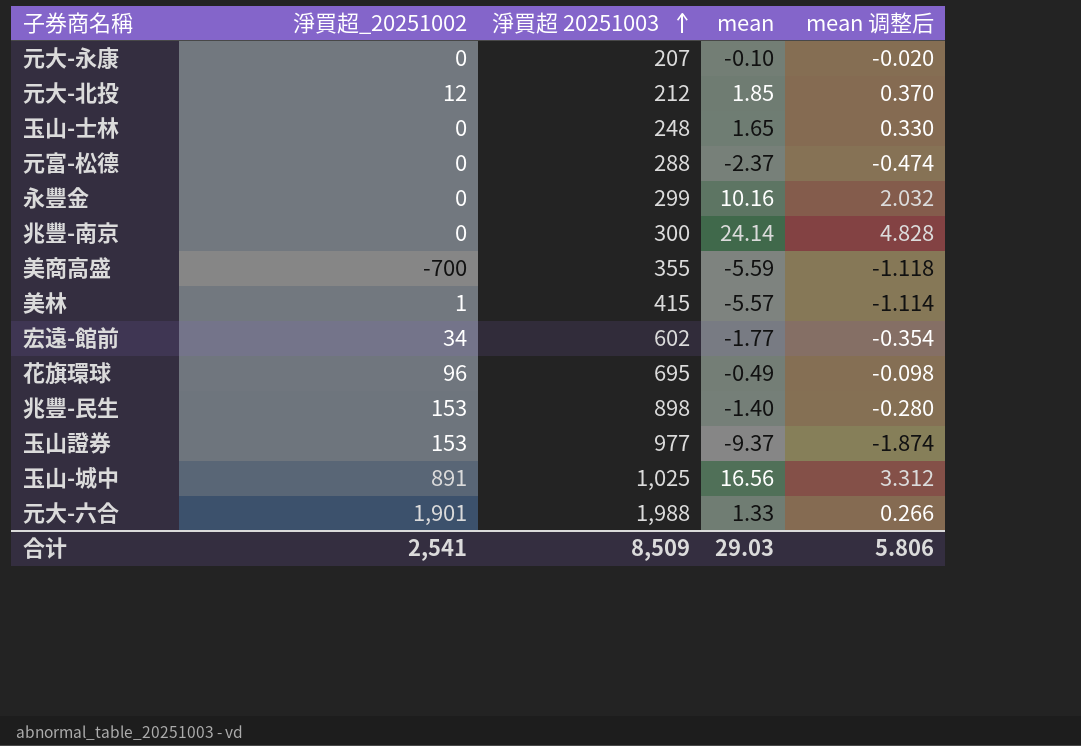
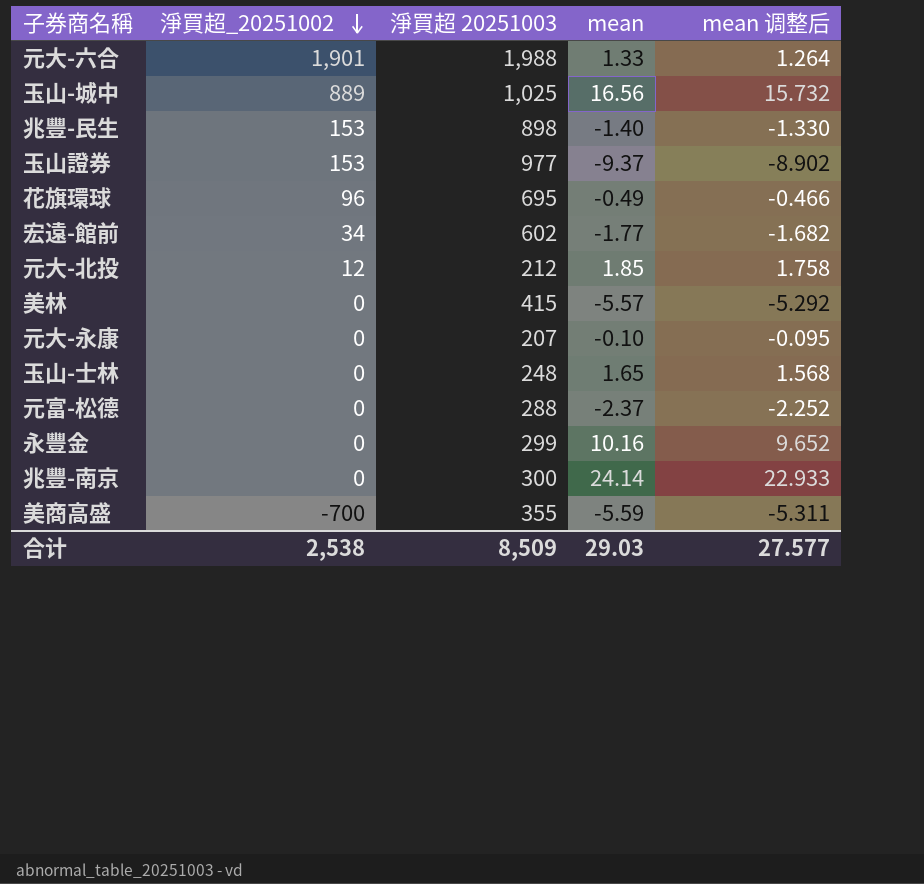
row order: 淨買超 20251003 ascending -> 淨買超_20251002 descending
column mean 调整后 | formula: [mean] * 0.2 -> [mean] * 0.95
玉山-城中 | 淨買超_20251002: 891 -> 889
美林 | 淨買超_20251002: 1 -> 0
合计 | 淨買超_20251002: 2,541 -> 2,538
合计 | mean 调整后: 5.806 -> 27.577

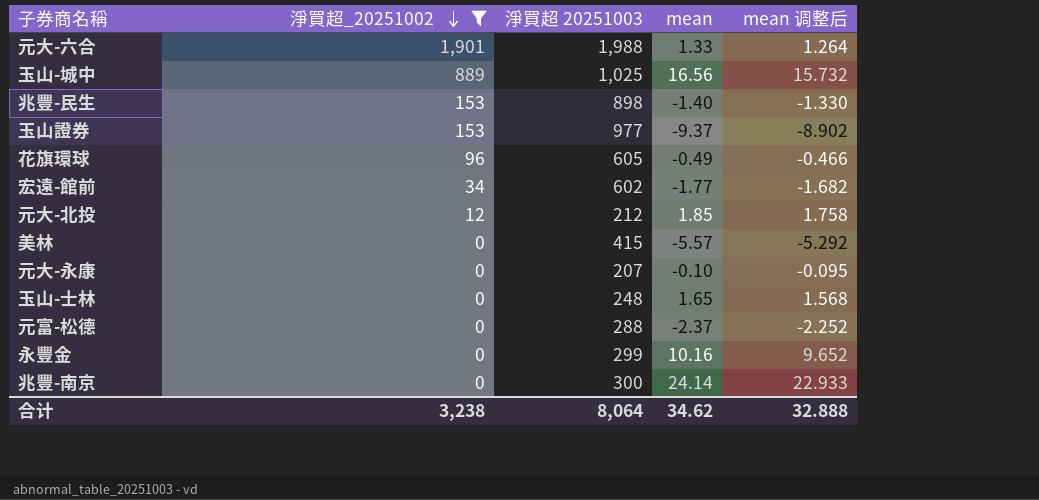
filter: none -> 淨買超_20251002 != -700
花旗環球 | 淨買超 20251003: 695 -> 605
合计 | 淨買超_20251002: 2,538 -> 3,238
合计 | 淨買超 20251003: 8,509 -> 8,064
合计 | mean: 29.03 -> 34.62
合计 | mean 调整后: 27.577 -> 32.888

